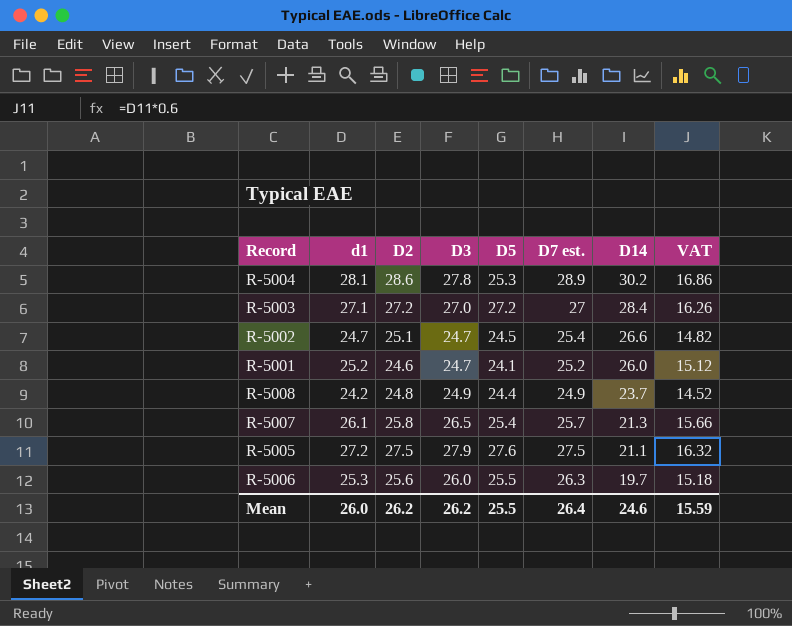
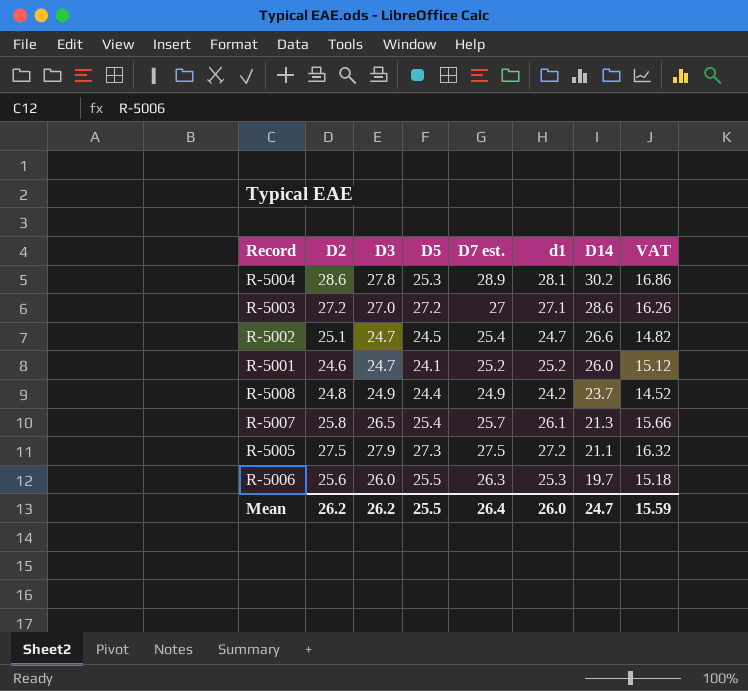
column d1 | position: 2 -> 6
R-5003 | D14: 28.4 -> 28.6
R-5005 | D5: 27.6 -> 27.3
Mean | D14: 24.6 -> 24.7

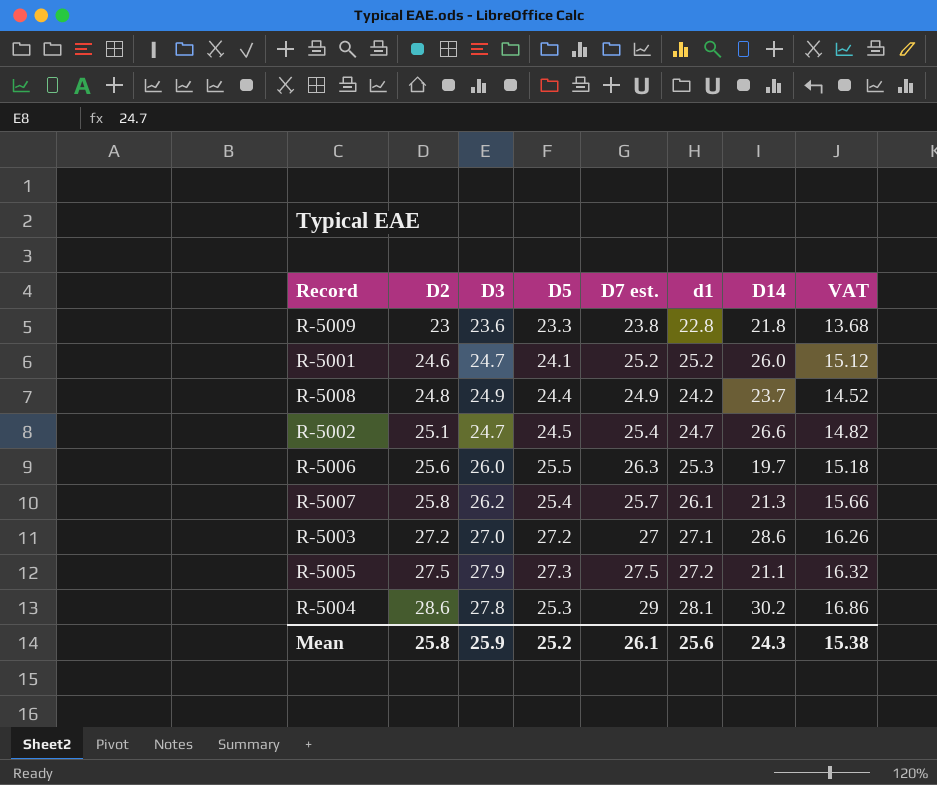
row order: D14 descending -> D2 ascending
row R-5009: none -> 23 | 23.6 | 23.3 | 23.8 | 22.8 | 21.8 | 13.68
R-5007 | D3: 26.5 -> 26.2
R-5004 | D7 est.: 28.9 -> 29
Mean | D2: 26.2 -> 25.8
Mean | D3: 26.2 -> 25.9
Mean | D5: 25.5 -> 25.2
Mean | D7 est.: 26.4 -> 26.1
Mean | d1: 26.0 -> 25.6
Mean | D14: 24.7 -> 24.3
Mean | VAT: 15.59 -> 15.38

